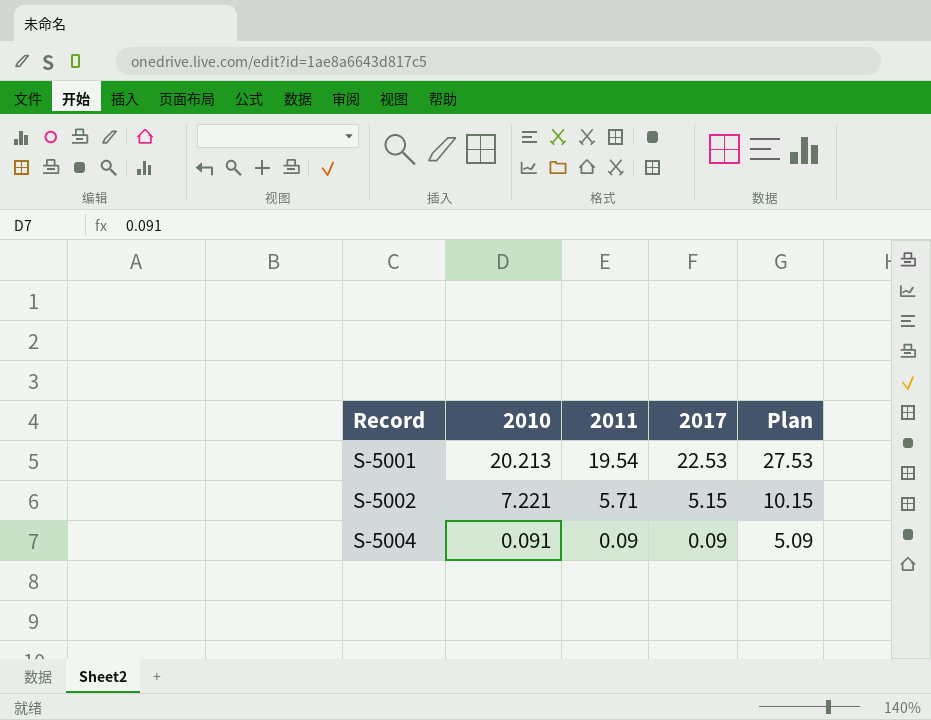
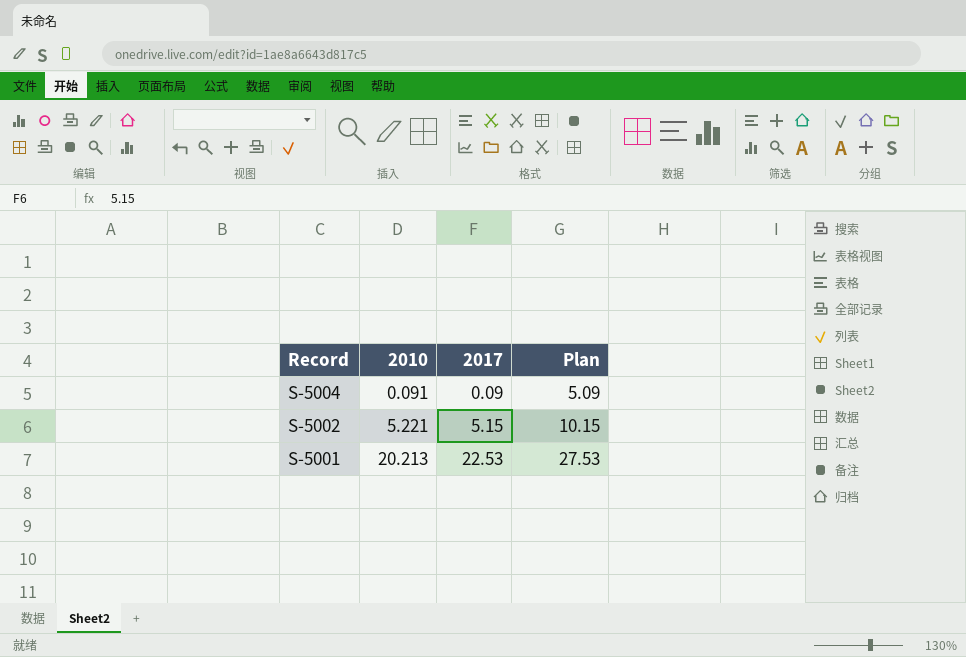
row order: Record ascending -> Record descending
column 2011 | position: 3 -> none
S-5002 | 2010: 7.221 -> 5.221

